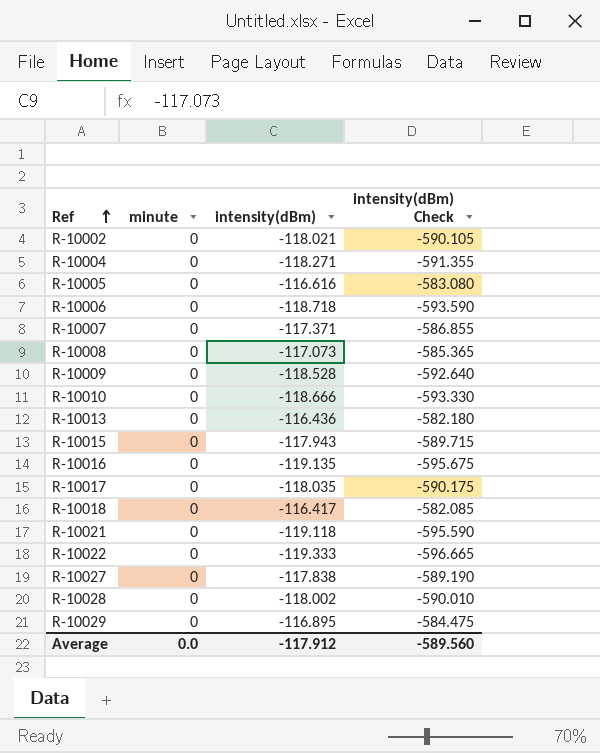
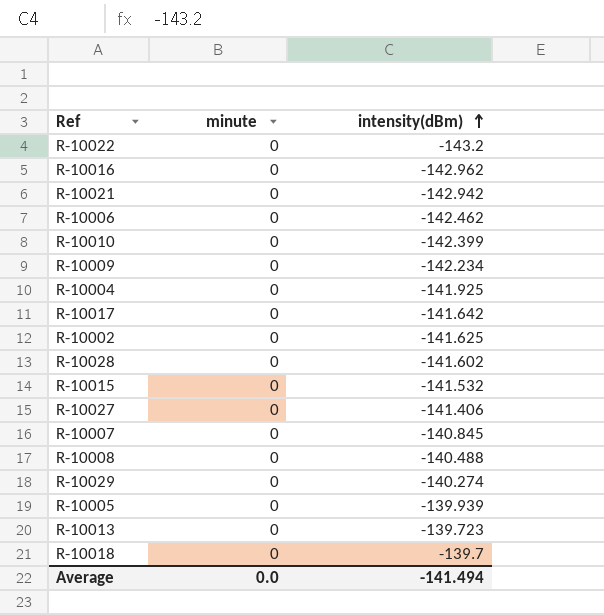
row order: Ref ascending -> intensity(dBm) ascending
column intensity(dBm) Check | formula: [intensity(dBm)] * 5 -> none
R-10022 | intensity(dBm): -119.333 -> -143.2
R-10016 | intensity(dBm): -119.135 -> -142.962
R-10021 | intensity(dBm): -119.118 -> -142.942
R-10006 | intensity(dBm): -118.718 -> -142.462
R-10010 | intensity(dBm): -118.666 -> -142.399
R-10009 | intensity(dBm): -118.528 -> -142.234
R-10004 | intensity(dBm): -118.271 -> -141.925
R-10017 | intensity(dBm): -118.035 -> -141.642
R-10002 | intensity(dBm): -118.021 -> -141.625
R-10028 | intensity(dBm): -118.002 -> -141.602
R-10015 | intensity(dBm): -117.943 -> -141.532
R-10027 | intensity(dBm): -117.838 -> -141.406
R-10007 | intensity(dBm): -117.371 -> -140.845
R-10008 | intensity(dBm): -117.073 -> -140.488
R-10029 | intensity(dBm): -116.895 -> -140.274
R-10005 | intensity(dBm): -116.616 -> -139.939
R-10013 | intensity(dBm): -116.436 -> -139.723
R-10018 | intensity(dBm): -116.417 -> -139.7
Average | intensity(dBm): -117.912 -> -141.494

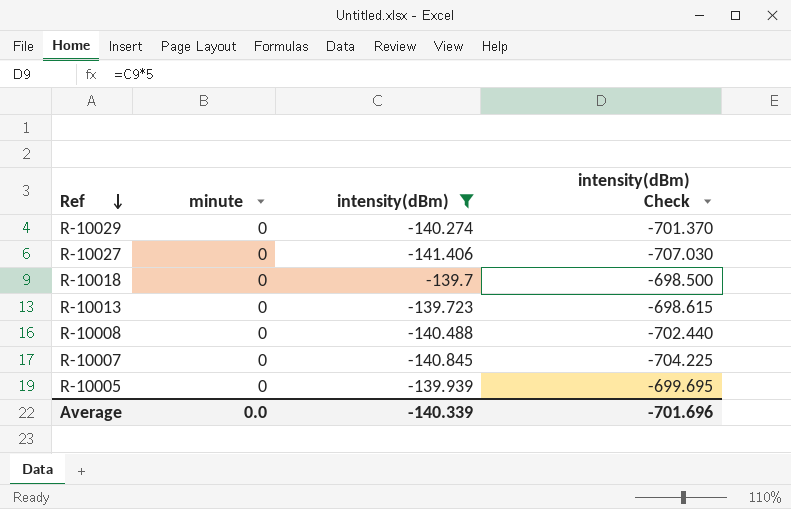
filter: none -> intensity(dBm) >= -141.406
row order: intensity(dBm) ascending -> Ref descending
column intensity(dBm) Check | formula: none -> [intensity(dBm)] * 5
Average | intensity(dBm): -141.494 -> -140.339

